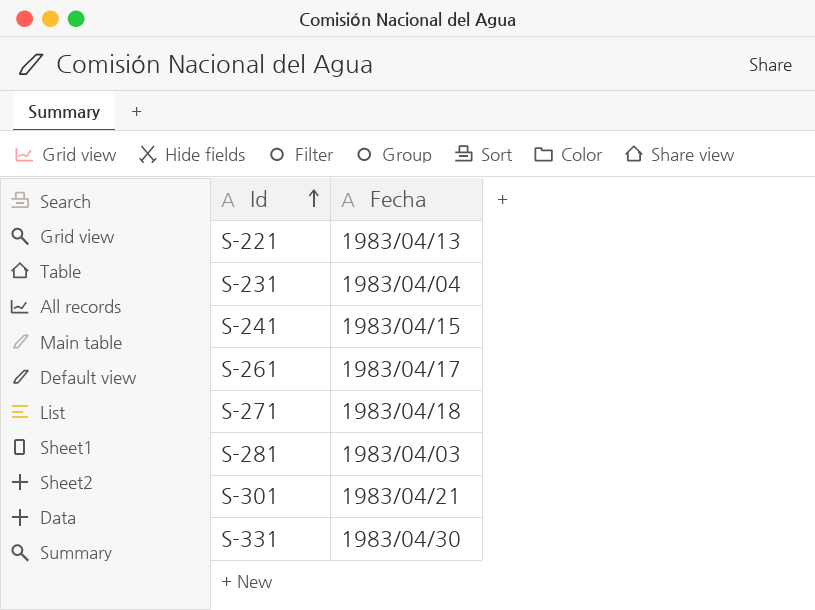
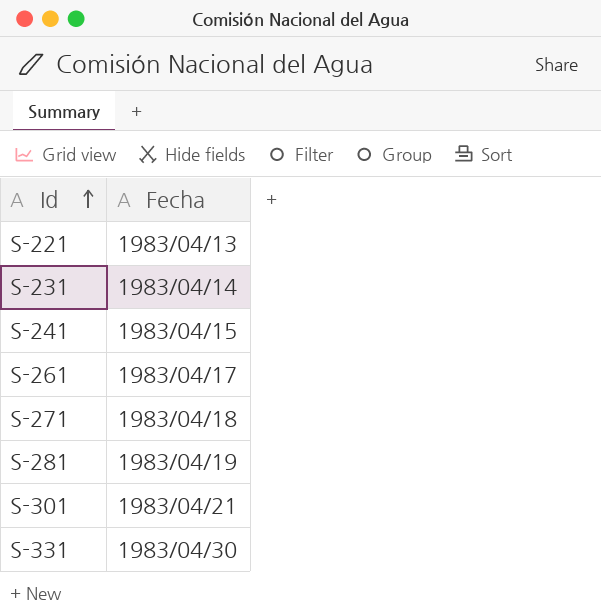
S-231 | Fecha: 1983/04/04 -> 1983/04/14
S-281 | Fecha: 1983/04/03 -> 1983/04/19

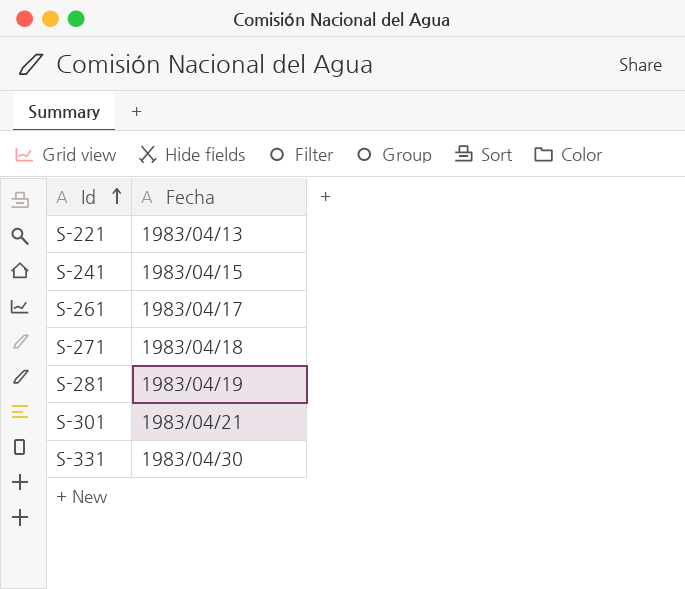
row S-231: 1983/04/14 -> none

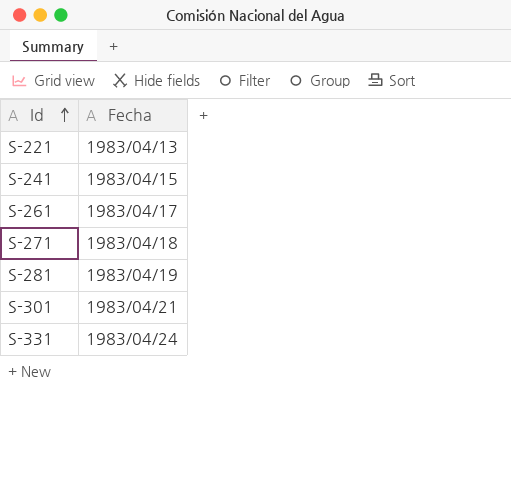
S-331 | Fecha: 1983/04/30 -> 1983/04/24

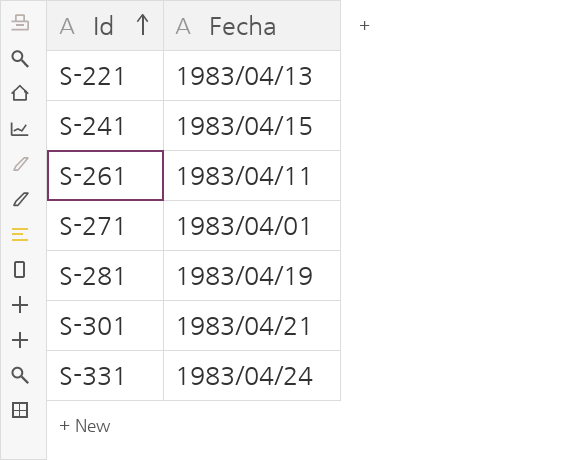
S-261 | Fecha: 1983/04/17 -> 1983/04/11
S-271 | Fecha: 1983/04/18 -> 1983/04/01

